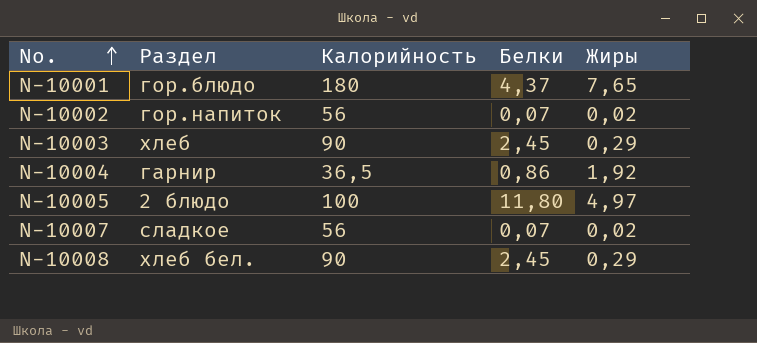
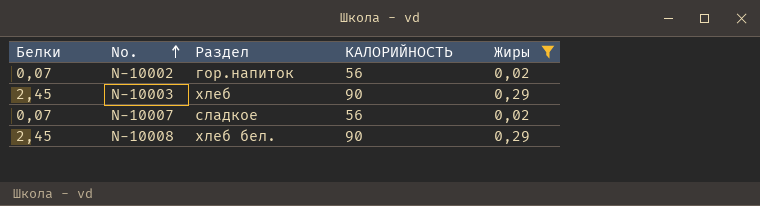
filter: none -> Жиры <= 0,29
column Белки | position: 4 -> 1
column name: Калорийность -> КАЛОРИЙНОСТЬ

